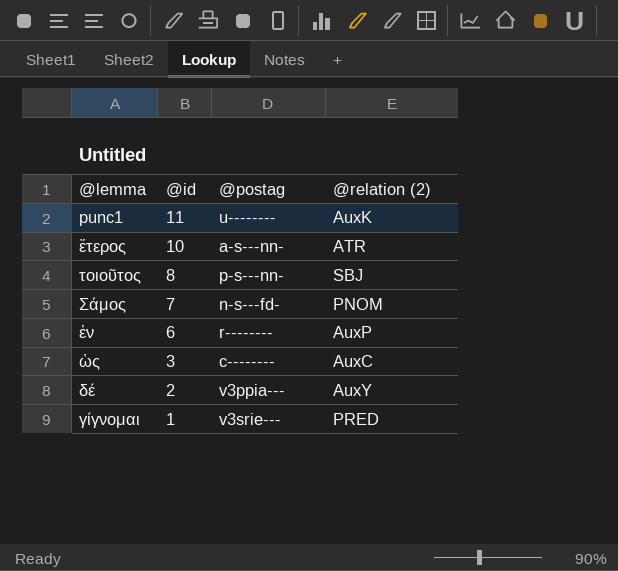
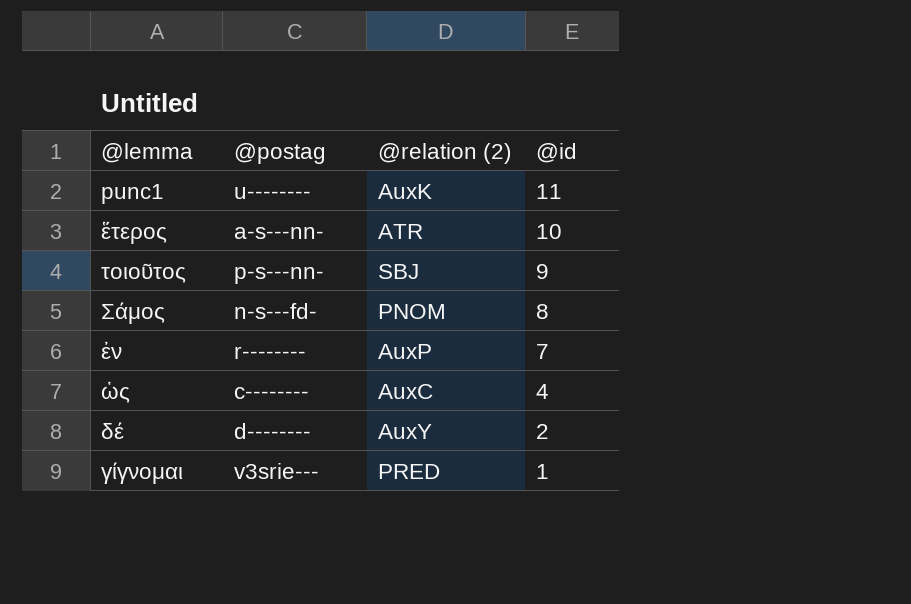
column @id | position: 2 -> 4
τοιοῦτος | @id: 8 -> 9
Σάμος | @id: 7 -> 8
ἐν | @id: 6 -> 7
ὡς | @id: 3 -> 4
δέ | @postag: v3ppia--- -> d--------

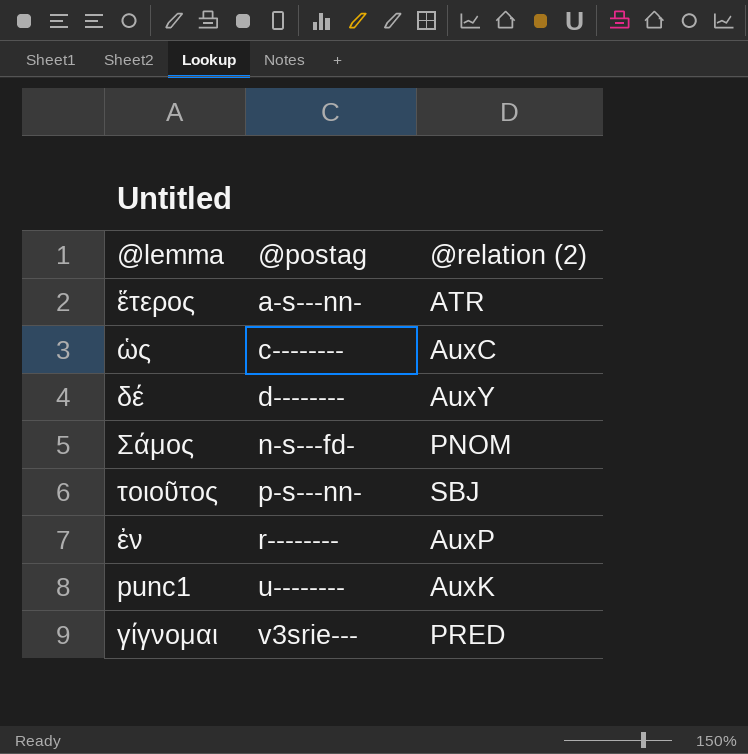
row order: @id descending -> @postag ascending
column @id | position: 4 -> none

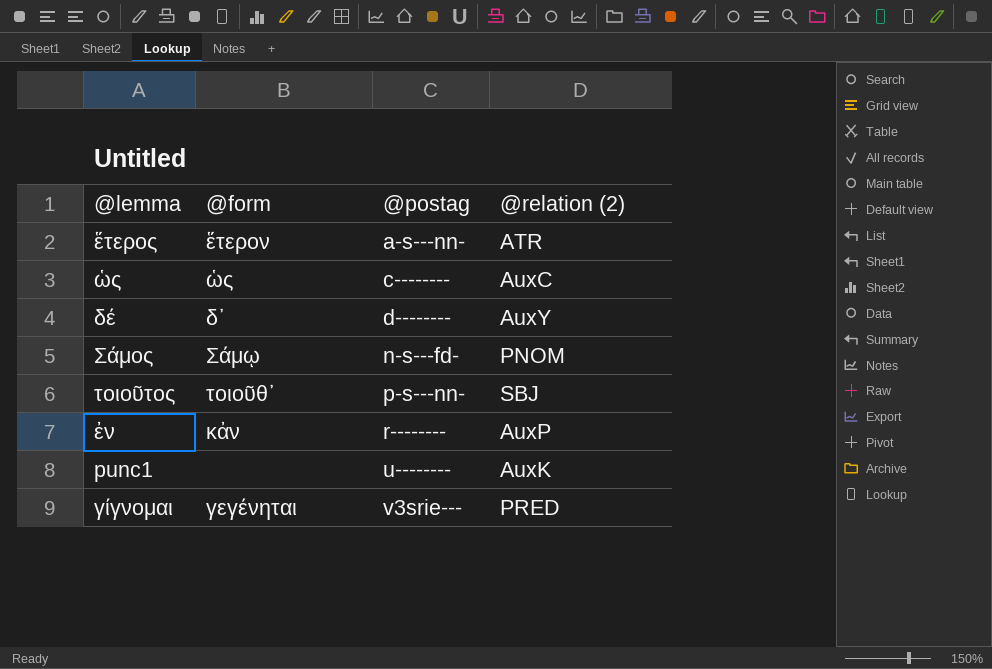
column @form | position: none -> 2

